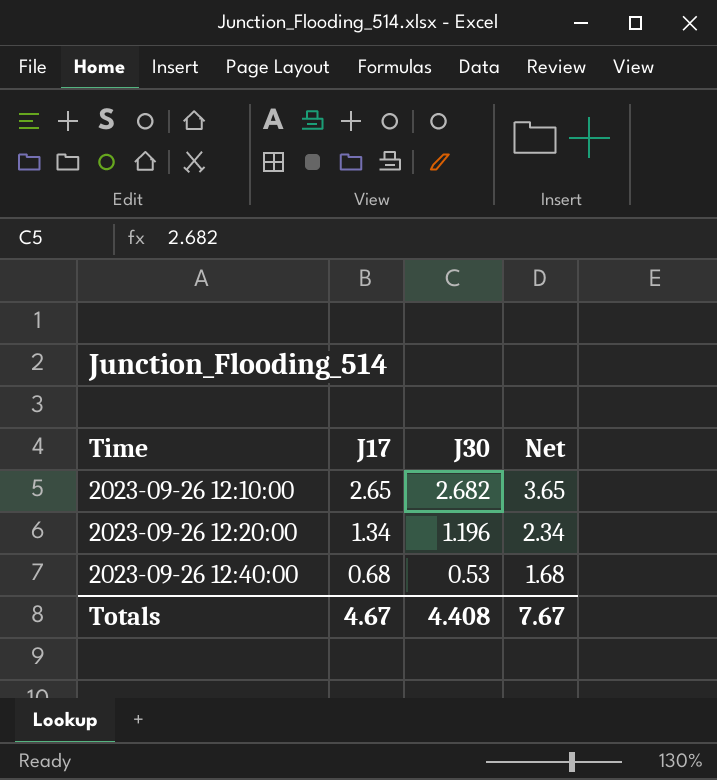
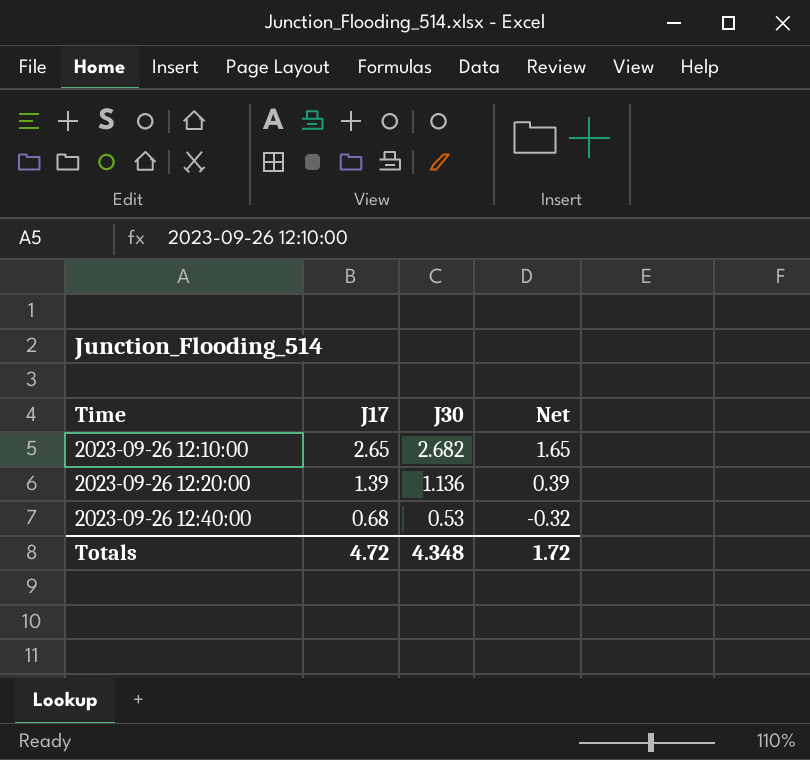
column Net | formula: [J17] + 1 -> [J17] - 1
2023-09-26 12:20:00 | J17: 1.34 -> 1.39
2023-09-26 12:20:00 | J30: 1.196 -> 1.136
Totals | J17: 4.67 -> 4.72
Totals | J30: 4.408 -> 4.348
Totals | Net: 7.67 -> 1.72

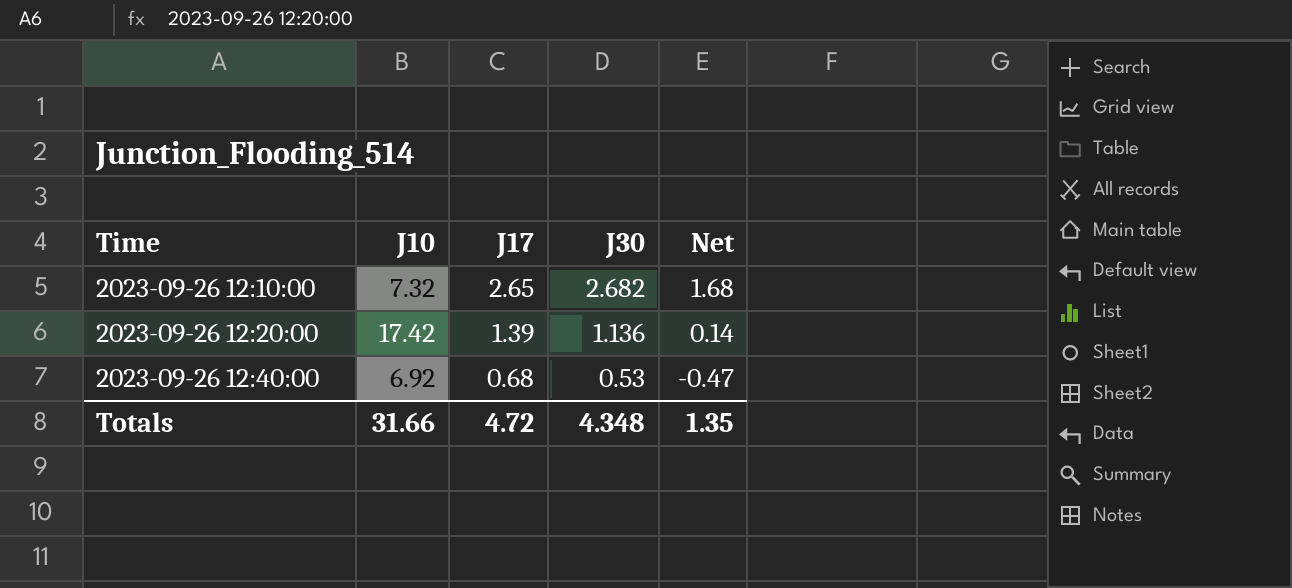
column J10 | position: none -> 2
column Net | formula: [J17] - 1 -> [J30] - 1
Totals | Net: 1.72 -> 1.35

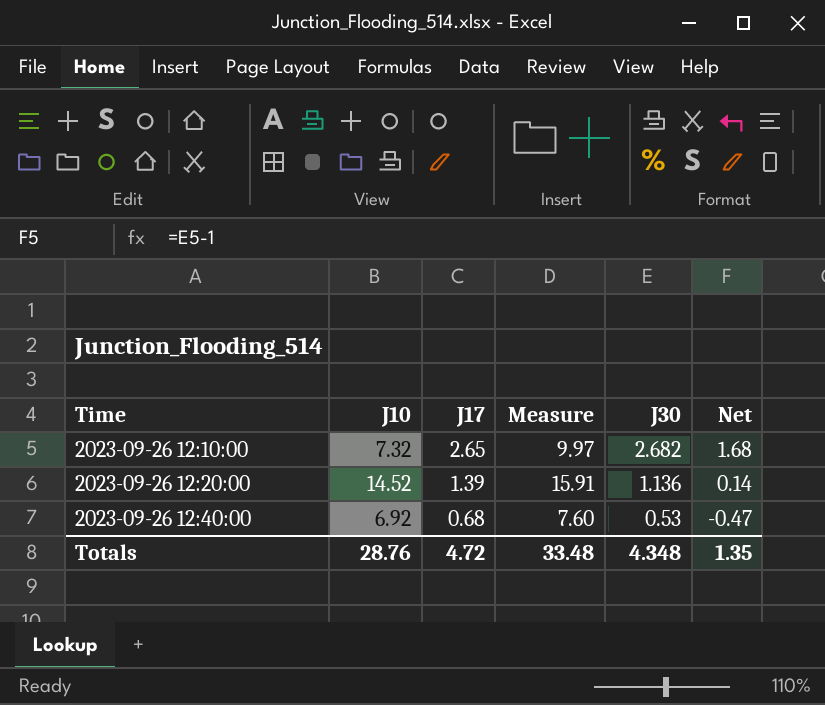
column Measure | formula: none -> [J10] + [J17]
2023-09-26 12:20:00 | J10: 17.42 -> 14.52
Totals | J10: 31.66 -> 28.76

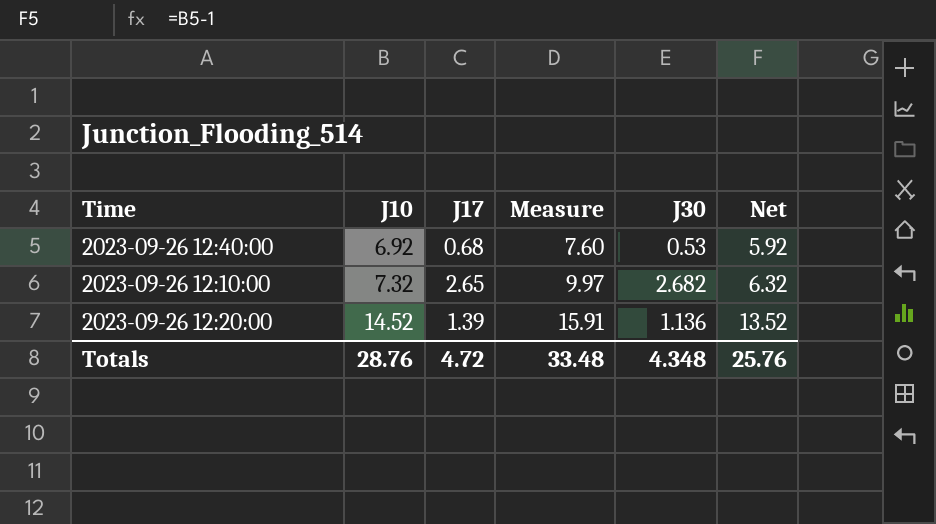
row order: Time ascending -> J10 ascending
column Net | formula: [J30] - 1 -> [J10] - 1
Totals | Net: 1.35 -> 25.76

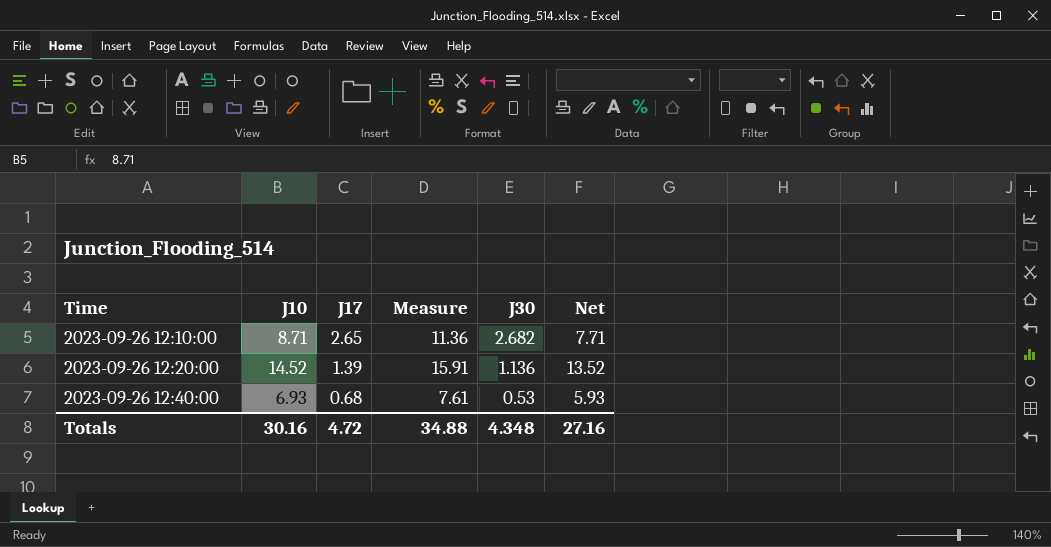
row order: J10 ascending -> Time ascending
2023-09-26 12:10:00 | J10: 7.32 -> 8.71
2023-09-26 12:10:00 | Measure: 9.97 -> 11.36
2023-09-26 12:10:00 | Net: 6.32 -> 7.71
2023-09-26 12:40:00 | J10: 6.92 -> 6.93
2023-09-26 12:40:00 | Measure: 7.60 -> 7.61
2023-09-26 12:40:00 | Net: 5.92 -> 5.93
Totals | J10: 28.76 -> 30.16
Totals | Measure: 33.48 -> 34.88
Totals | Net: 25.76 -> 27.16

